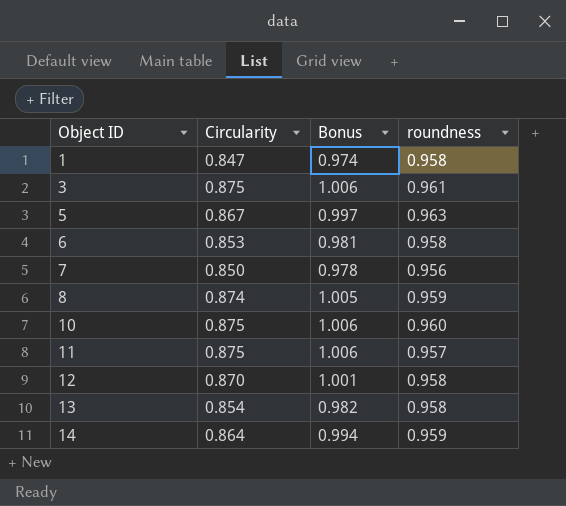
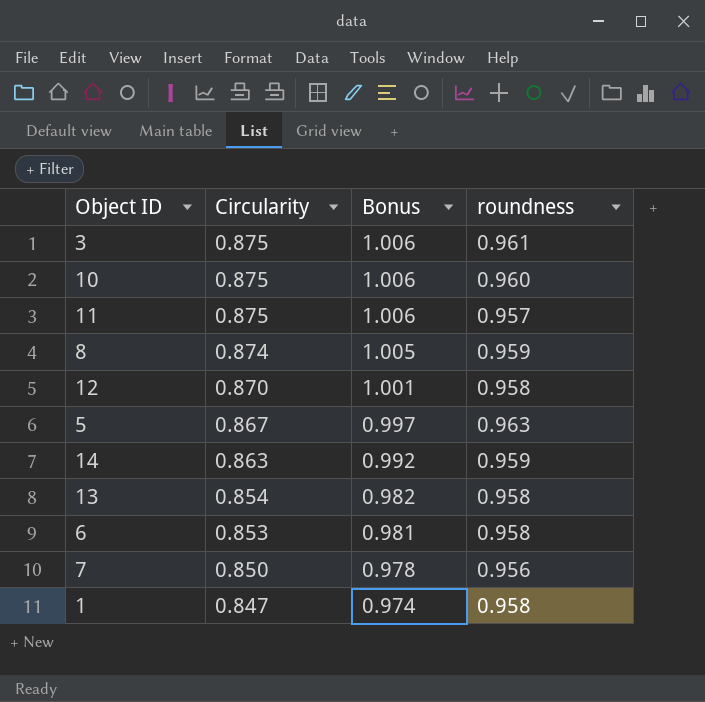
row order: Object ID ascending -> Circularity descending
14 | Circularity: 0.864 -> 0.863
14 | Bonus: 0.994 -> 0.992

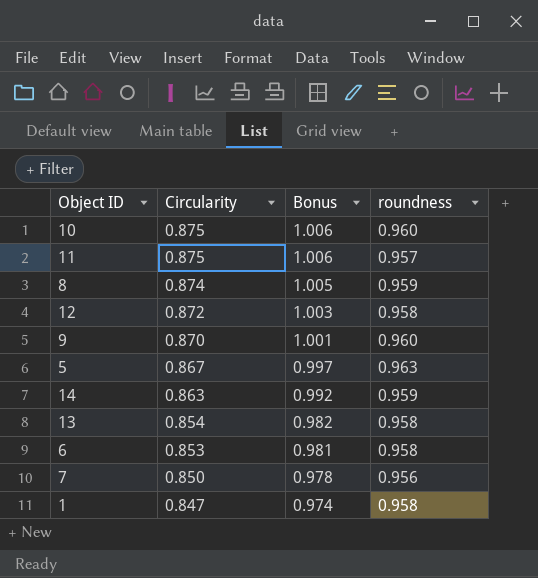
row 3: 0.875 | 1.006 | 0.961 -> none
12 | Circularity: 0.870 -> 0.872
12 | Bonus: 1.001 -> 1.003
row 9: none -> 0.870 | 1.001 | 0.960

